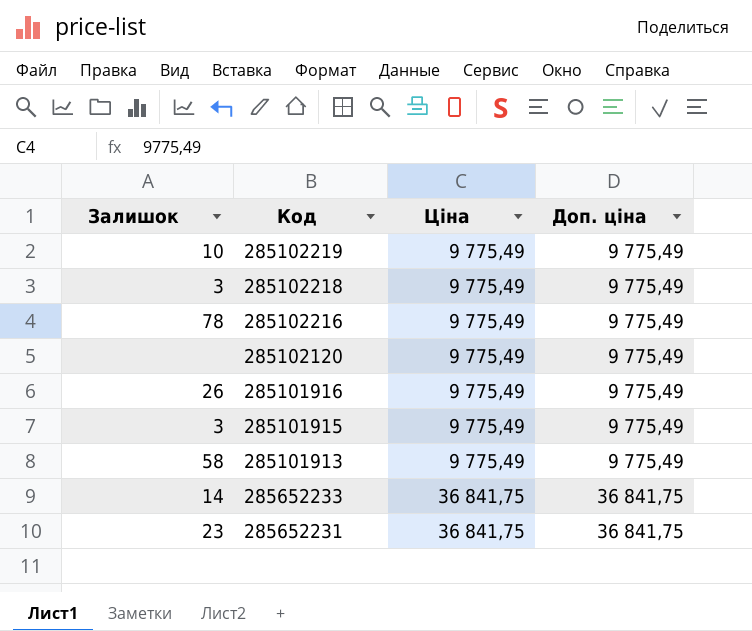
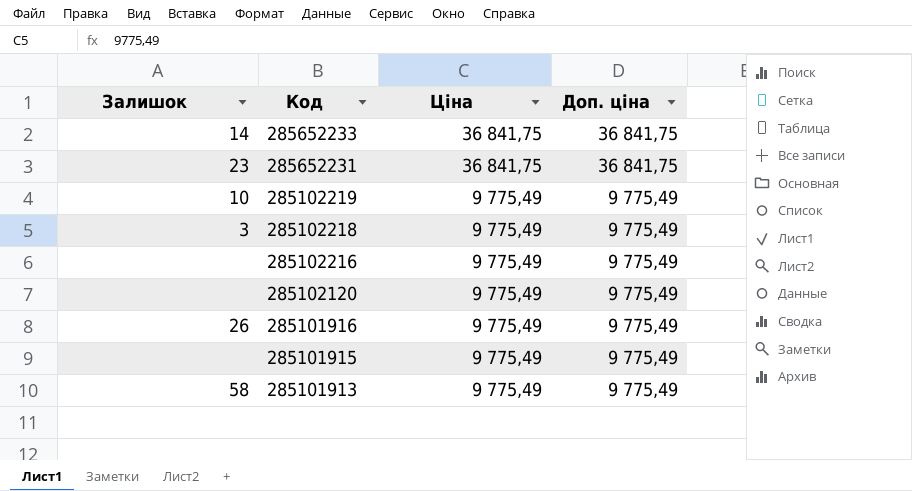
row order: Ціна ascending -> Код descending
285102216 | Залишок: 78 -> none
285101915 | Залишок: 3 -> none

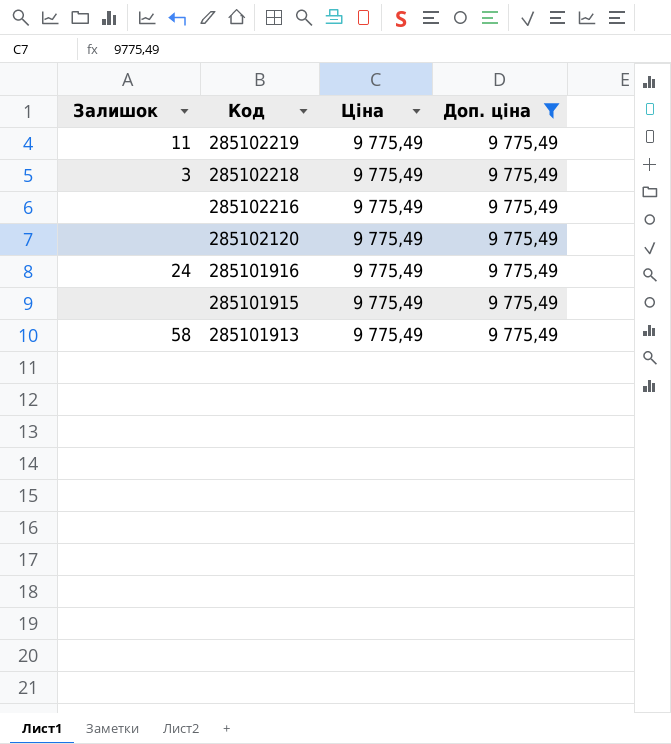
filter: none -> Доп. ціна = 9 775,49
285102219 | Залишок: 10 -> 11
285101916 | Залишок: 26 -> 24

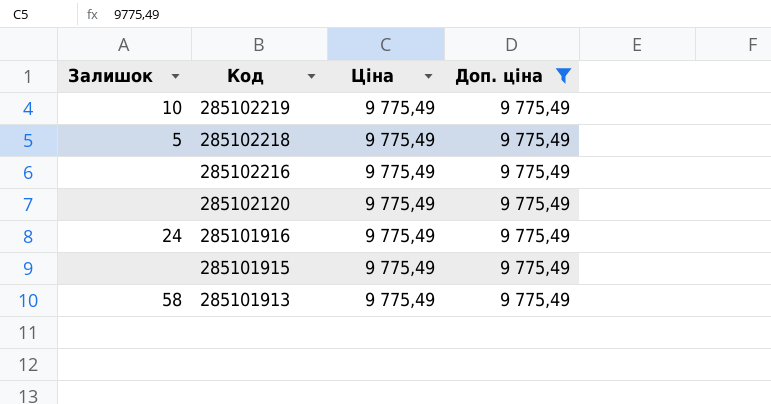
285102219 | Залишок: 11 -> 10
285102218 | Залишок: 3 -> 5

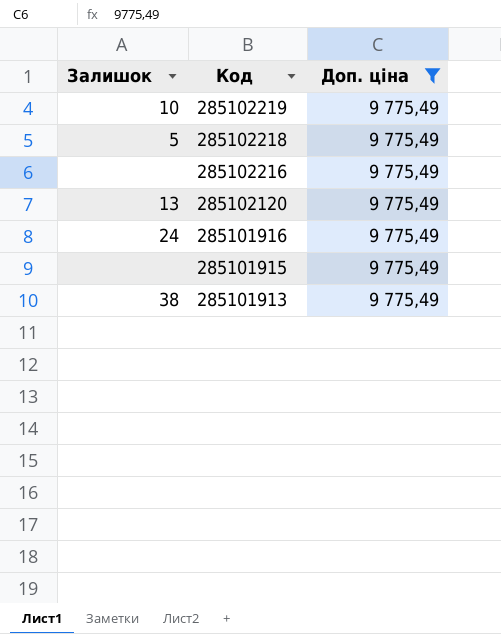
column Ціна | position: 3 -> none
285102120 | Залишок: none -> 13
285101913 | Залишок: 58 -> 38

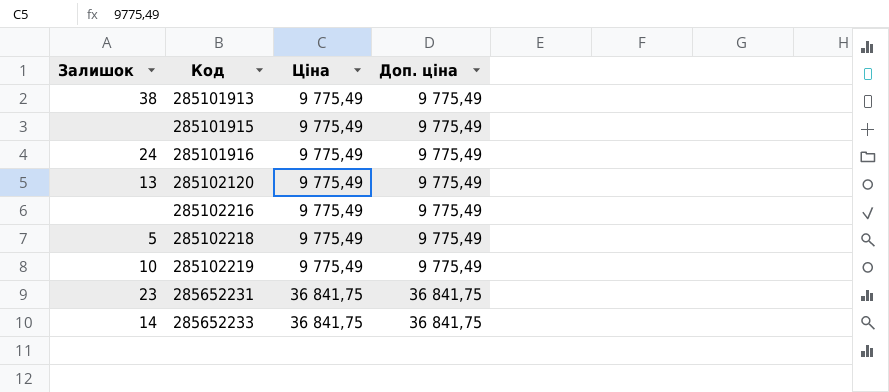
filter: Доп. ціна = 9 775,49 -> none
row order: Код descending -> Код ascending
column Ціна | position: none -> 3

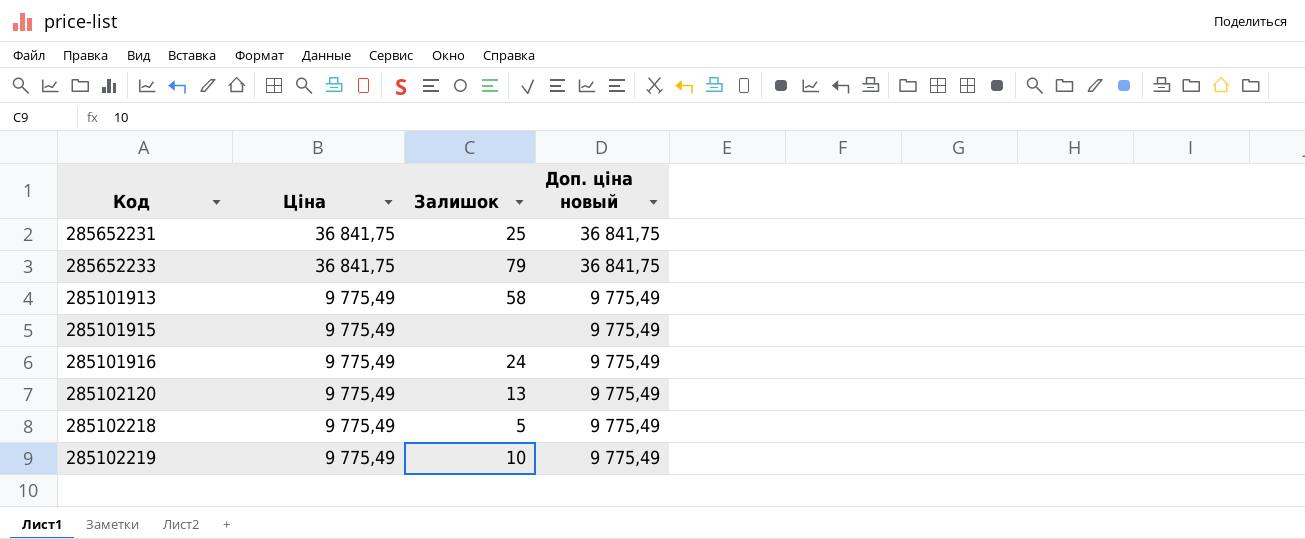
row order: Код ascending -> Ціна descending
column Залишок | position: 1 -> 3
column name: Доп. ціна -> Доп. ціна новый
row 285102216: none | 9 775,49 | 9 775,49 -> none
285652231 | Залишок: 23 -> 25
285652233 | Залишок: 14 -> 79
285101913 | Залишок: 38 -> 58

